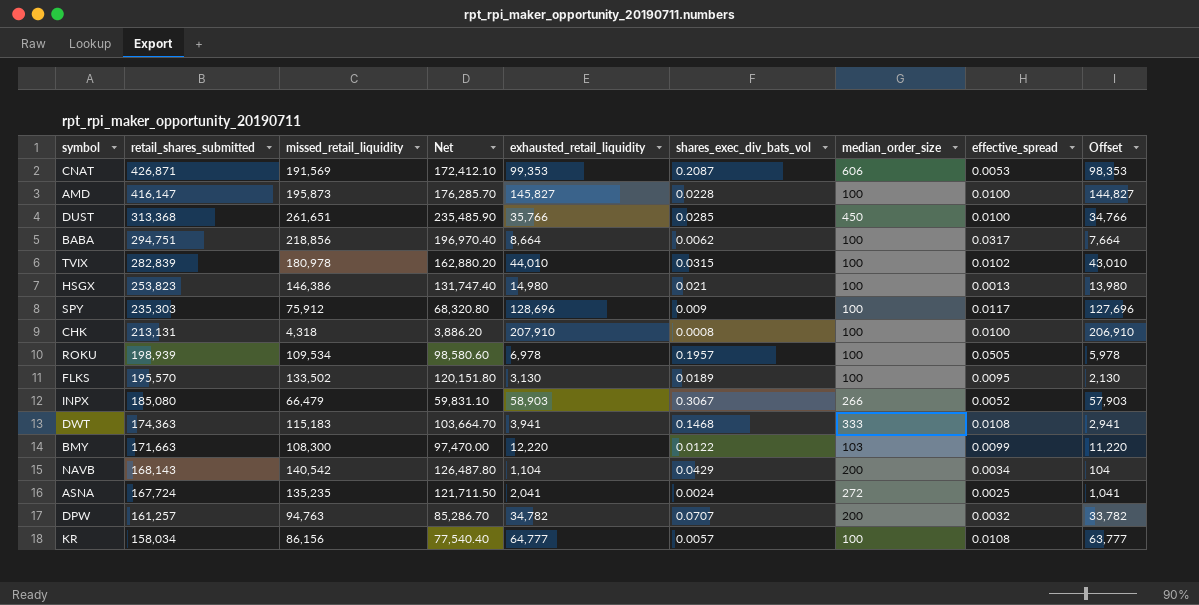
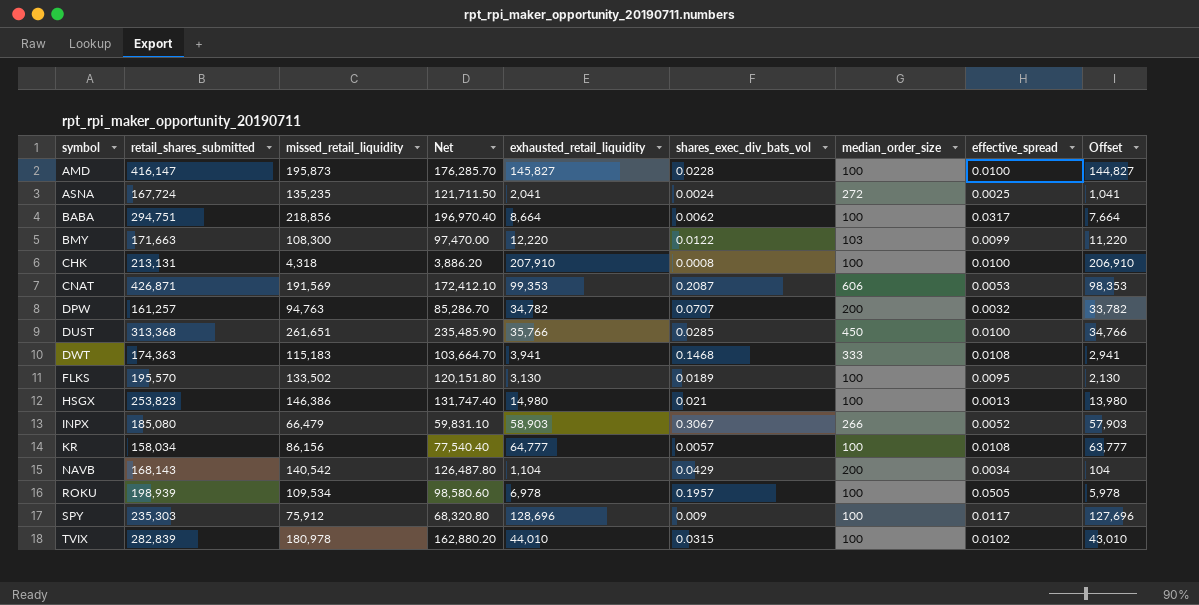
row order: retail_shares_submitted descending -> symbol ascending

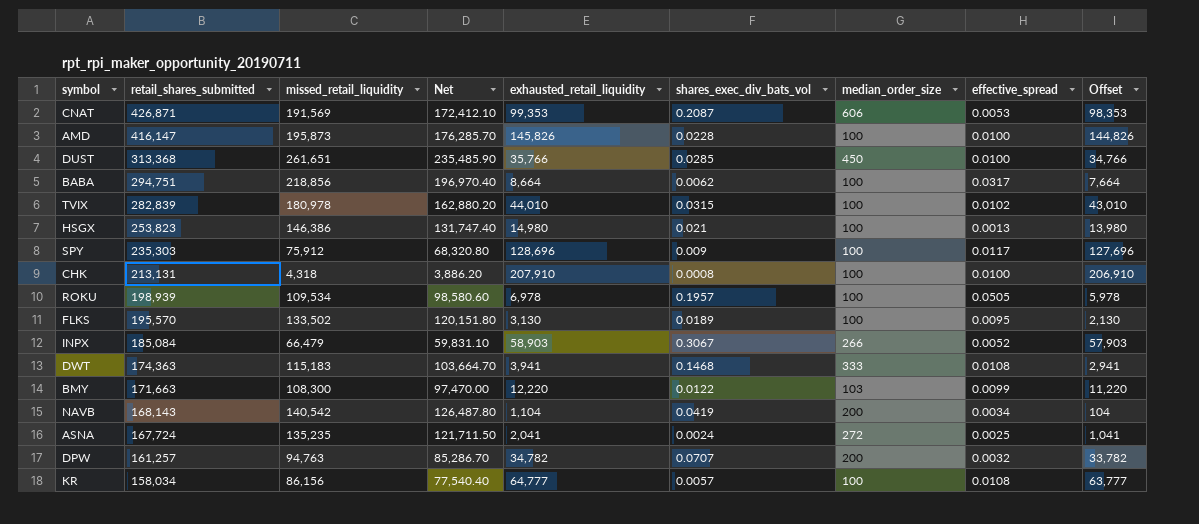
row order: symbol ascending -> retail_shares_submitted descending
AMD | exhausted_retail_liquidity: 145,827 -> 145,826
AMD | Offset: 144,827 -> 144,826
INPX | retail_shares_submitted: 185,080 -> 185,084
NAVB | shares_exec_div_bats_vol: 0.0429 -> 0.0419

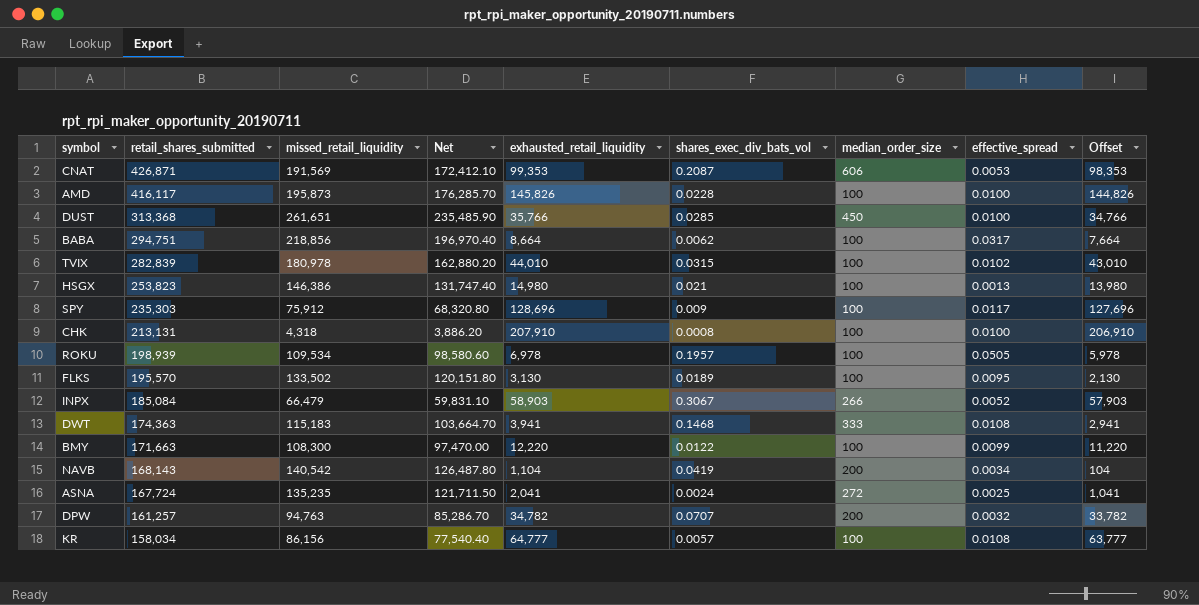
AMD | retail_shares_submitted: 416,147 -> 416,117
BMY | median_order_size: 103 -> 100

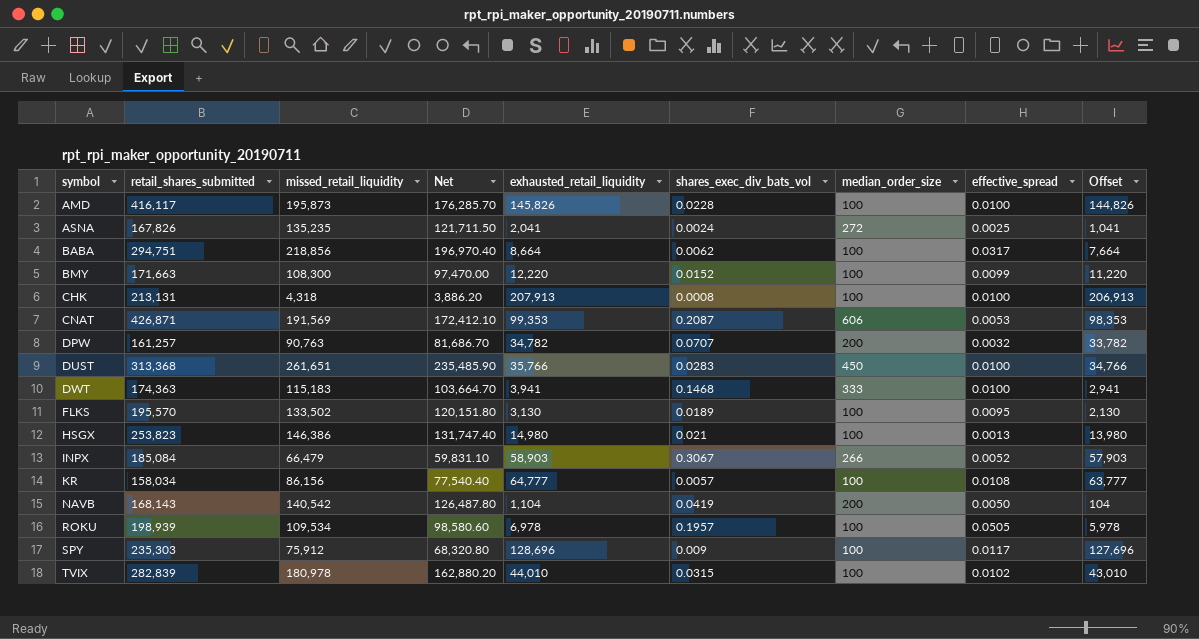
row order: retail_shares_submitted descending -> symbol ascending
ASNA | retail_shares_submitted: 167,724 -> 167,826
BMY | shares_exec_div_bats_vol: 0.0122 -> 0.0152
CHK | exhausted_retail_liquidity: 207,910 -> 207,913
CHK | Offset: 206,910 -> 206,913
DPW | missed_retail_liquidity: 94,763 -> 90,763
DPW | Net: 85,286.70 -> 81,686.70
DUST | shares_exec_div_bats_vol: 0.0285 -> 0.0283
DWT | effective_spread: 0.0108 -> 0.0100
NAVB | effective_spread: 0.0034 -> 0.0050

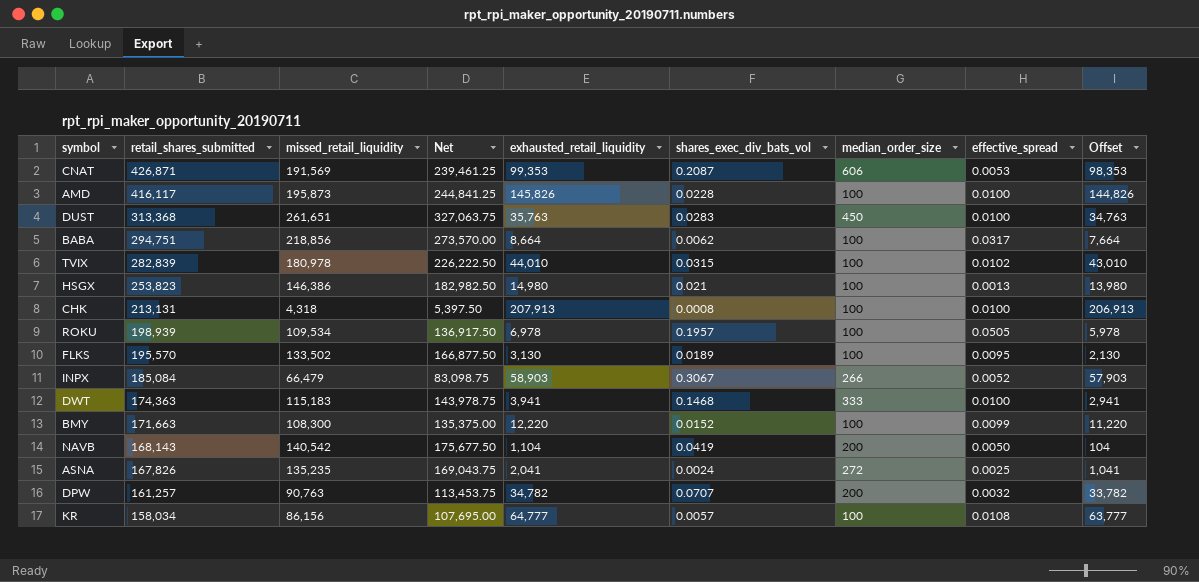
row order: symbol ascending -> retail_shares_submitted descending
column Net | formula: [missed_retail_liquidity] * 0.9 -> [missed_retail_liquidity] * 1.25
row SPY: 235,303 | 75,912 | 68,320.80 | 128,696 | 0.009 | 100 | 0.0117 | 127,696 -> none
DUST | exhausted_retail_liquidity: 35,766 -> 35,763
DUST | Offset: 34,766 -> 34,763

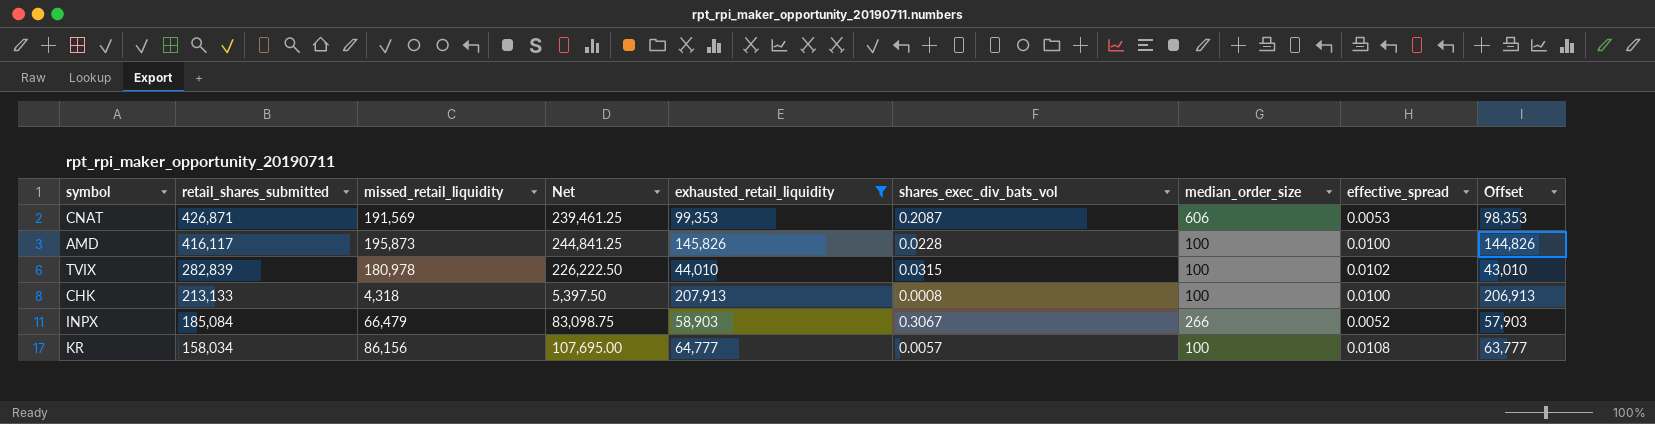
filter: none -> exhausted_retail_liquidity >= 44,010
CHK | retail_shares_submitted: 213,131 -> 213,133

